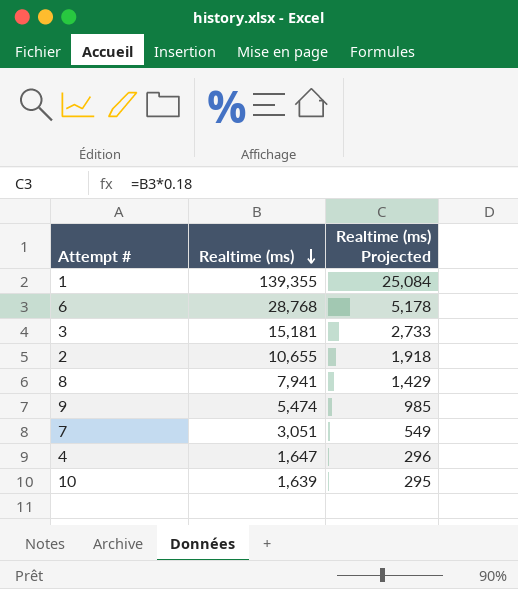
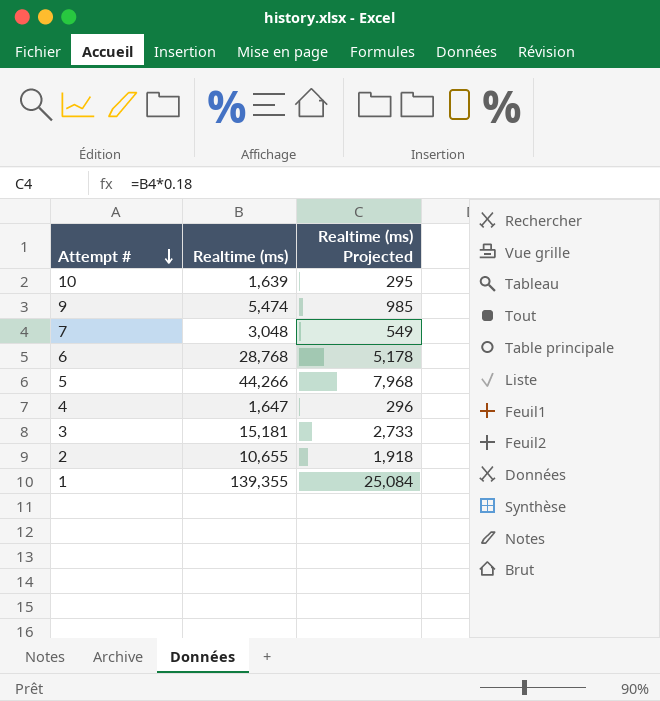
row order: Realtime (ms) descending -> Attempt # descending
row 8: 7,941 | 1,429 -> none
7 | Realtime (ms): 3,051 -> 3,048
row 5: none -> 44,266 | 7,968

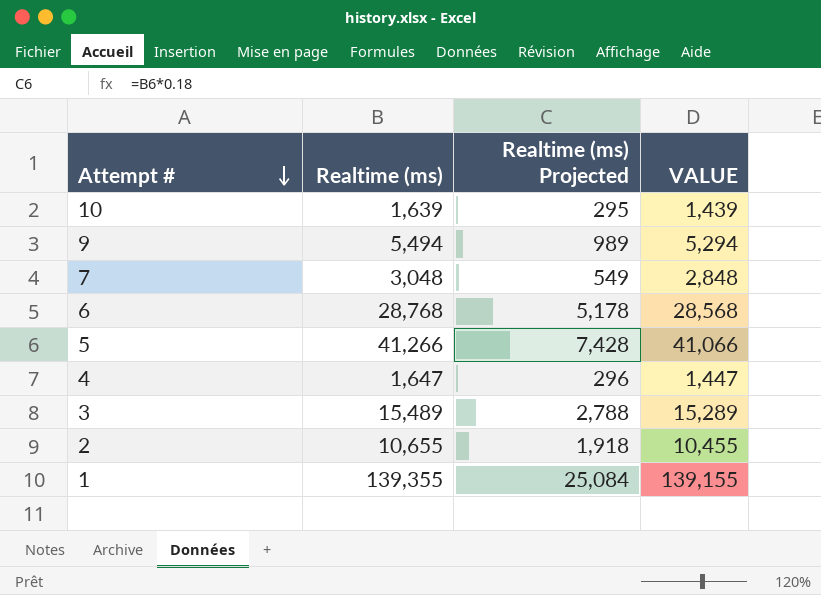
column VALUE | formula: none -> [Realtime (ms)] - 200
9 | Realtime (ms): 5,474 -> 5,494
9 | Realtime (ms) Projected: 985 -> 989
5 | Realtime (ms): 44,266 -> 41,266
5 | Realtime (ms) Projected: 7,968 -> 7,428
3 | Realtime (ms): 15,181 -> 15,489
3 | Realtime (ms) Projected: 2,733 -> 2,788

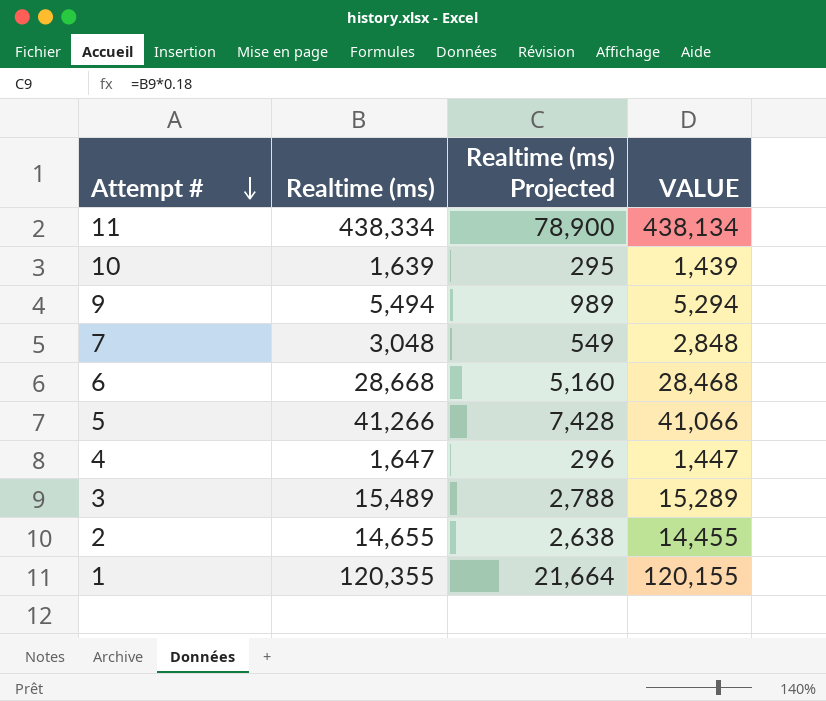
row 11: none -> 438,334 | 78,900 | 438,134
6 | Realtime (ms): 28,768 -> 28,668
6 | Realtime (ms) Projected: 5,178 -> 5,160
6 | VALUE: 28,568 -> 28,468
2 | Realtime (ms): 10,655 -> 14,655
2 | Realtime (ms) Projected: 1,918 -> 2,638
2 | VALUE: 10,455 -> 14,455
1 | Realtime (ms): 139,355 -> 120,355
1 | Realtime (ms) Projected: 25,084 -> 21,664
1 | VALUE: 139,155 -> 120,155

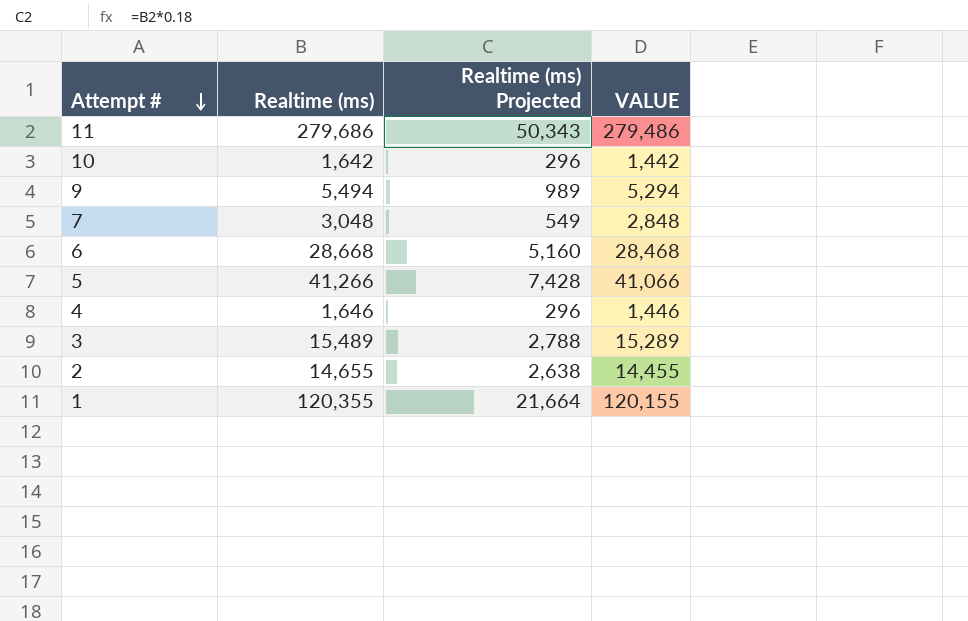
11 | Realtime (ms): 438,334 -> 279,686
11 | Realtime (ms) Projected: 78,900 -> 50,343
11 | VALUE: 438,134 -> 279,486
10 | Realtime (ms): 1,639 -> 1,642
10 | Realtime (ms) Projected: 295 -> 296
10 | VALUE: 1,439 -> 1,442
4 | Realtime (ms): 1,647 -> 1,646
4 | VALUE: 1,447 -> 1,446

